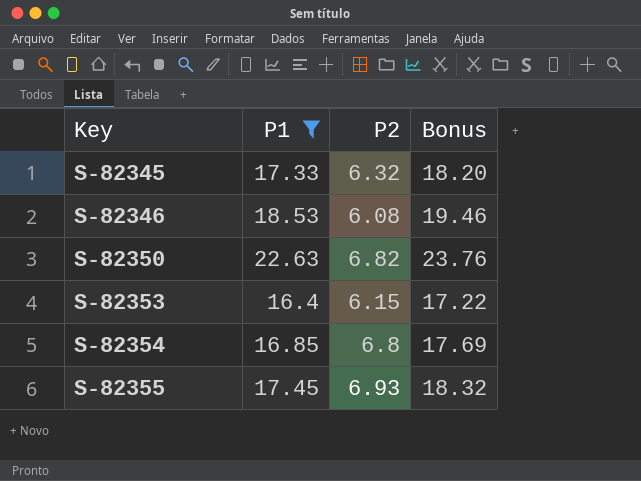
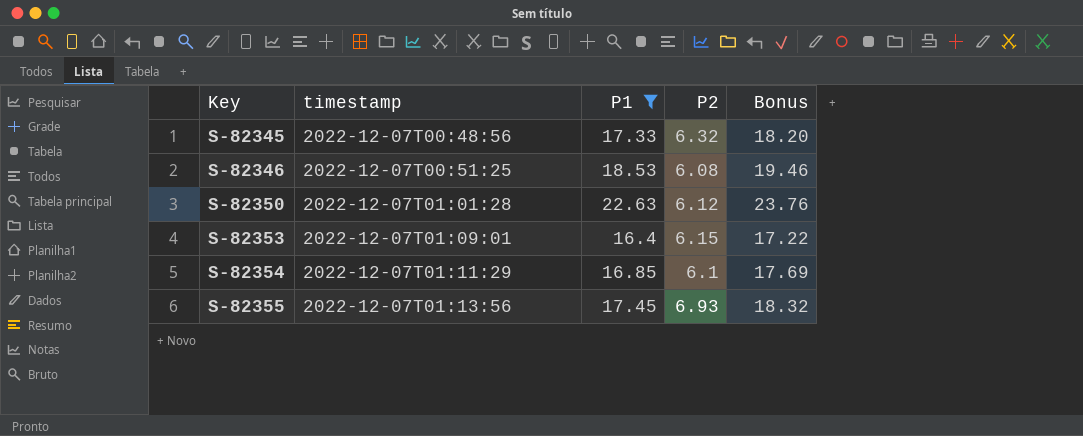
column timestamp | position: none -> 2
S-82350 | P2: 6.82 -> 6.12
S-82354 | P2: 6.8 -> 6.1

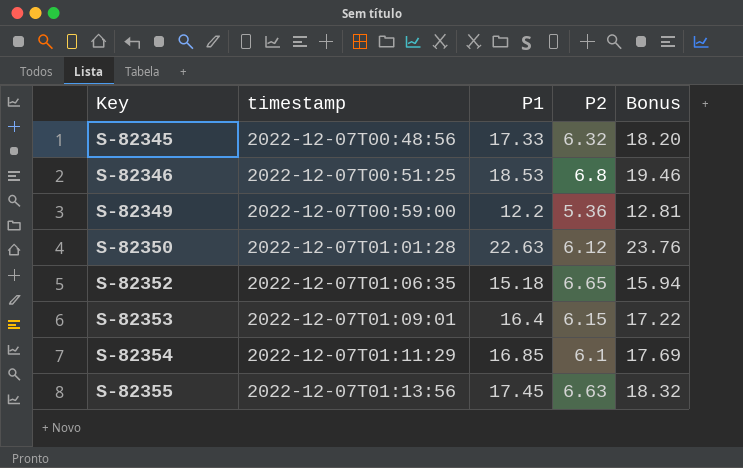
filter: P1 >= 16.4 -> none
S-82346 | P2: 6.08 -> 6.8
S-82355 | P2: 6.93 -> 6.63

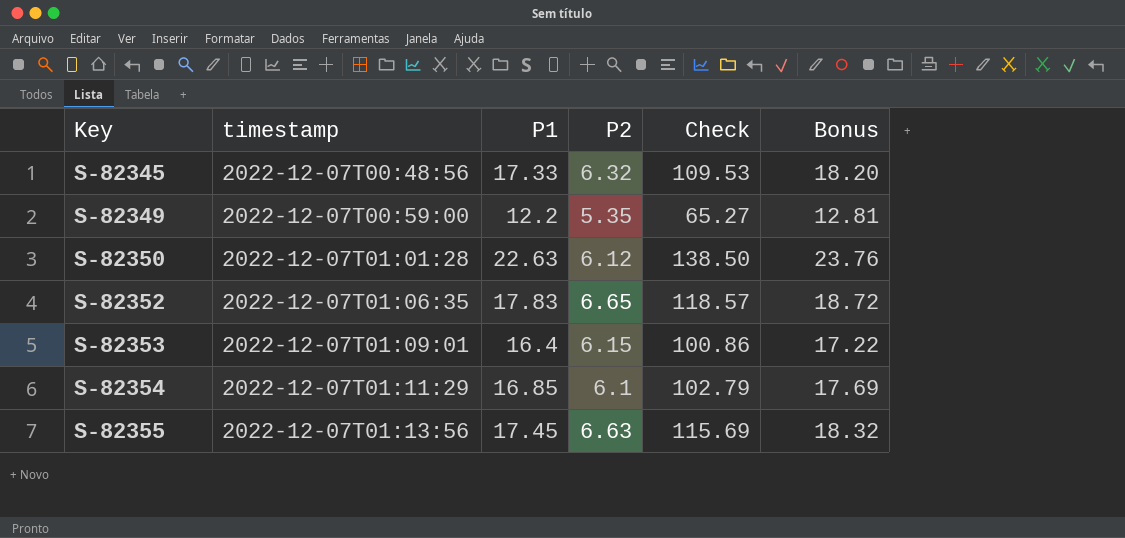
column Check | formula: none -> [P1] * [P2]
row S-82346: 2022-12-07T00:51:25 | 18.53 | 6.8 | 19.46 -> none
S-82349 | P2: 5.36 -> 5.35
S-82352 | P1: 15.18 -> 17.83
S-82352 | Bonus: 15.94 -> 18.72

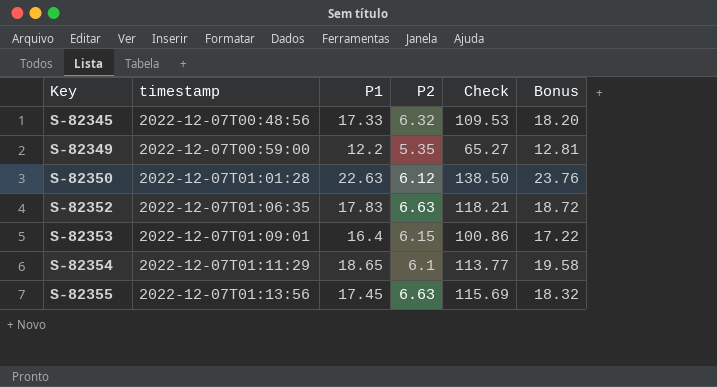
S-82352 | P2: 6.65 -> 6.63
S-82352 | Check: 118.57 -> 118.21
S-82354 | P1: 16.85 -> 18.65
S-82354 | Check: 102.79 -> 113.77
S-82354 | Bonus: 17.69 -> 19.58

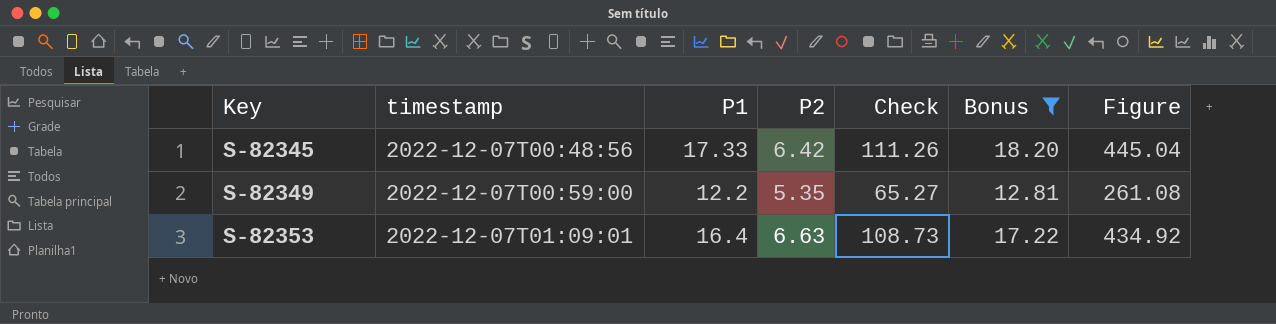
filter: none -> Bonus <= 18.20
column Figure | formula: none -> [Check] * 4
S-82345 | P2: 6.32 -> 6.42
S-82345 | Check: 109.53 -> 111.26
S-82353 | P2: 6.15 -> 6.63
S-82353 | Check: 100.86 -> 108.73

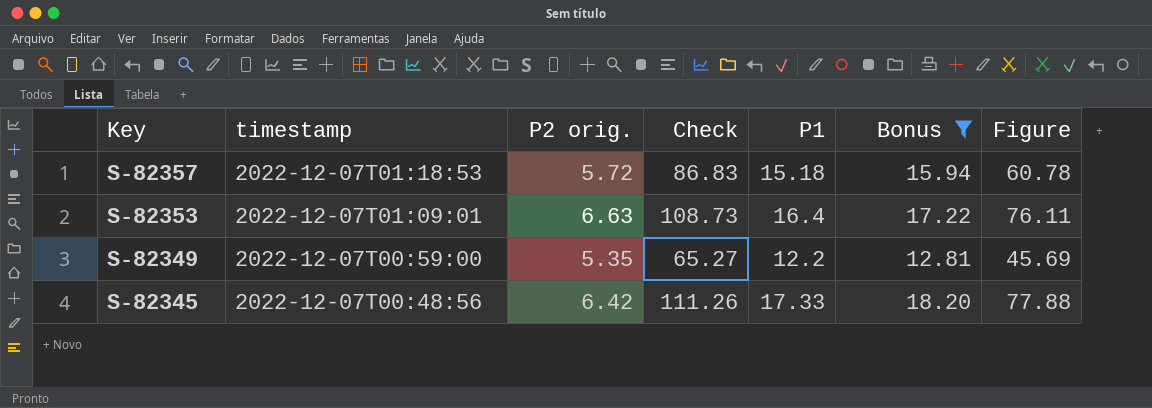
row order: Key ascending -> Key descending
column name: P2 -> P2 orig.
column P1 | position: 3 -> 5
column Figure | formula: [Check] * 4 -> [Check] * 0.7
row S-82357: none -> 2022-12-07T01:18:53 | 5.72 | 86.83 | 15.18 | 15.94 | 60.78

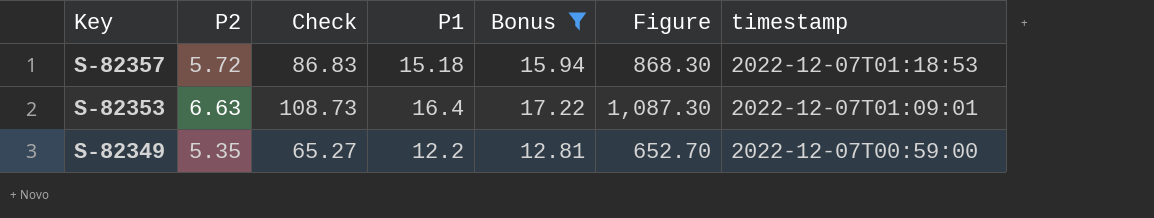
column name: P2 orig. -> P2
column Figure | formula: [Check] * 0.7 -> [Check] * 10
column timestamp | position: 2 -> 7
row S-82345: 2022-12-07T00:48:56 | 6.42 | 111.26 | 17.33 | 18.20 | 77.88 -> none

